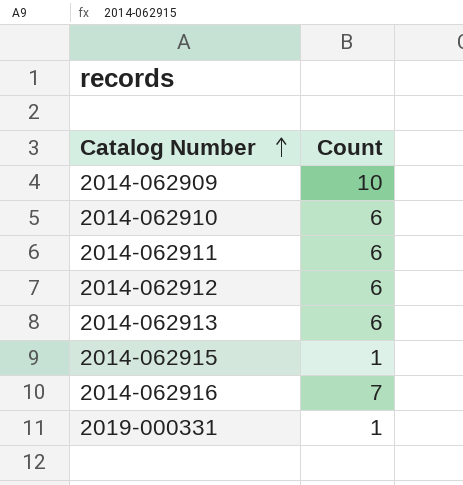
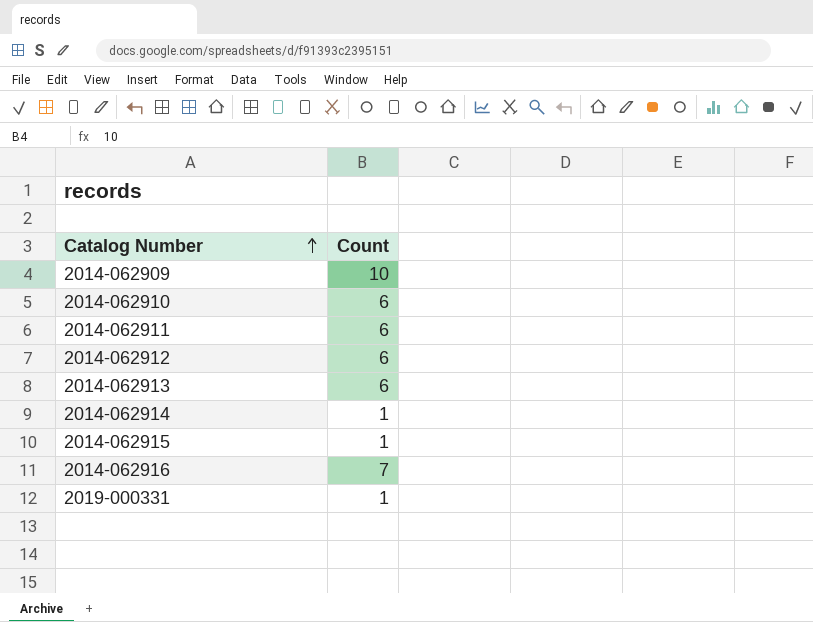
row 2014-062914: none -> 1

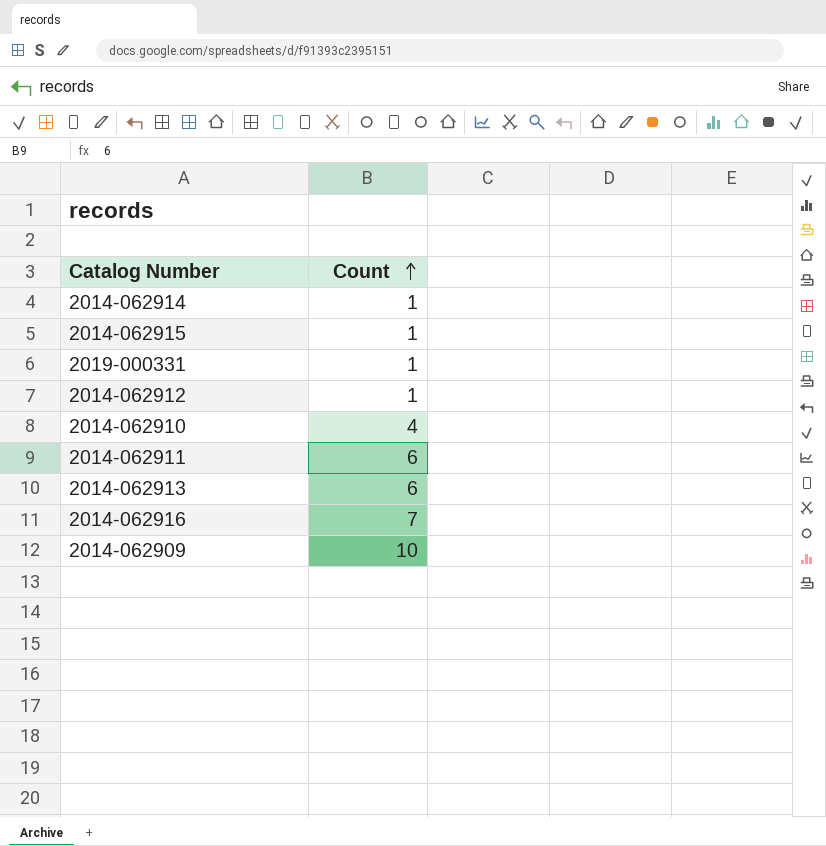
row order: Catalog Number ascending -> Count ascending
2014-062912 | Count: 6 -> 1
2014-062910 | Count: 6 -> 4

